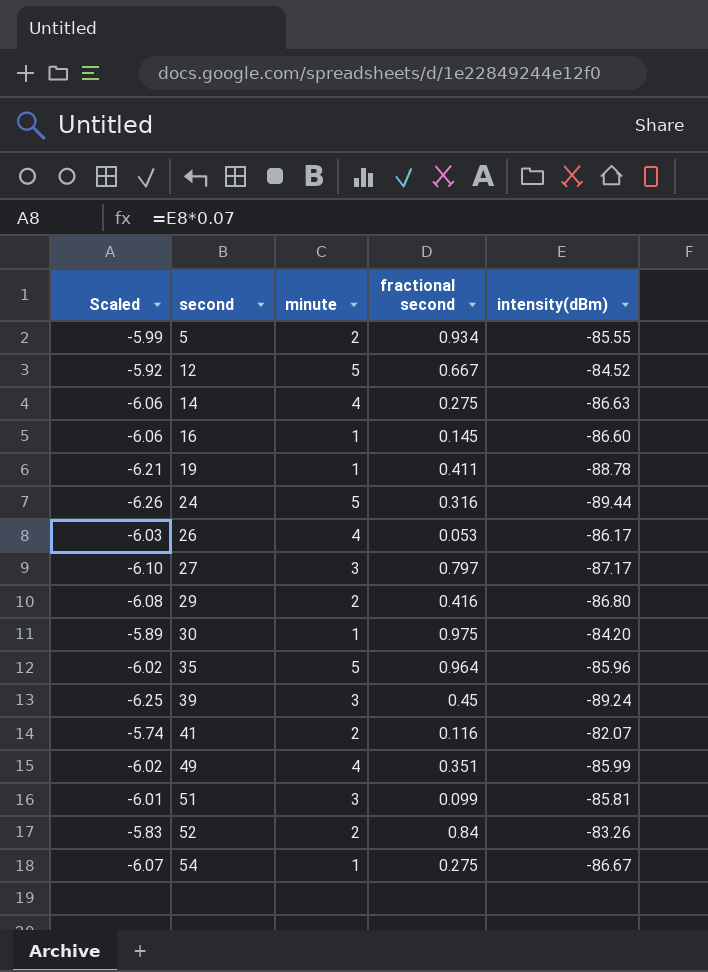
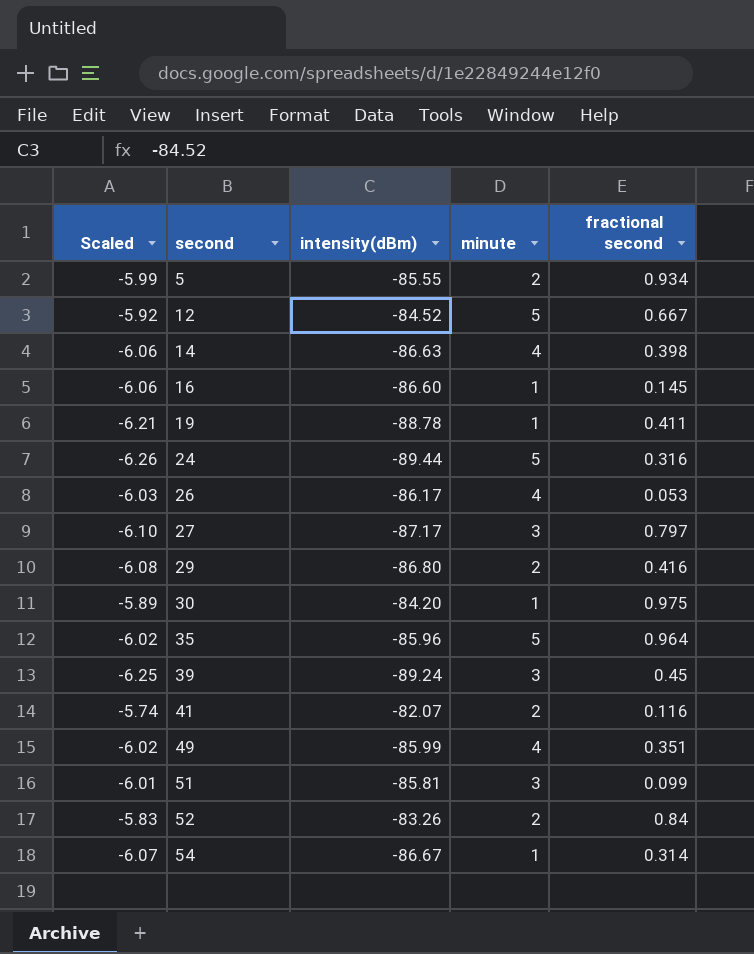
column intensity(dBm) | position: 5 -> 3
14 | fractional second: 0.275 -> 0.398
54 | fractional second: 0.275 -> 0.314

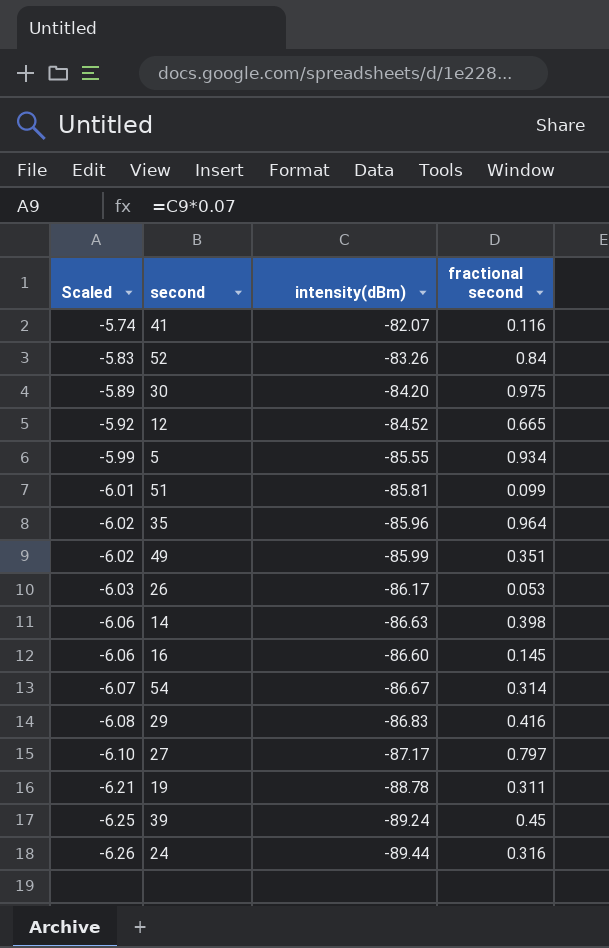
row order: second ascending -> Scaled descending
column minute | position: 4 -> none
12 | fractional second: 0.667 -> 0.665
29 | intensity(dBm): -86.80 -> -86.83
19 | fractional second: 0.411 -> 0.311

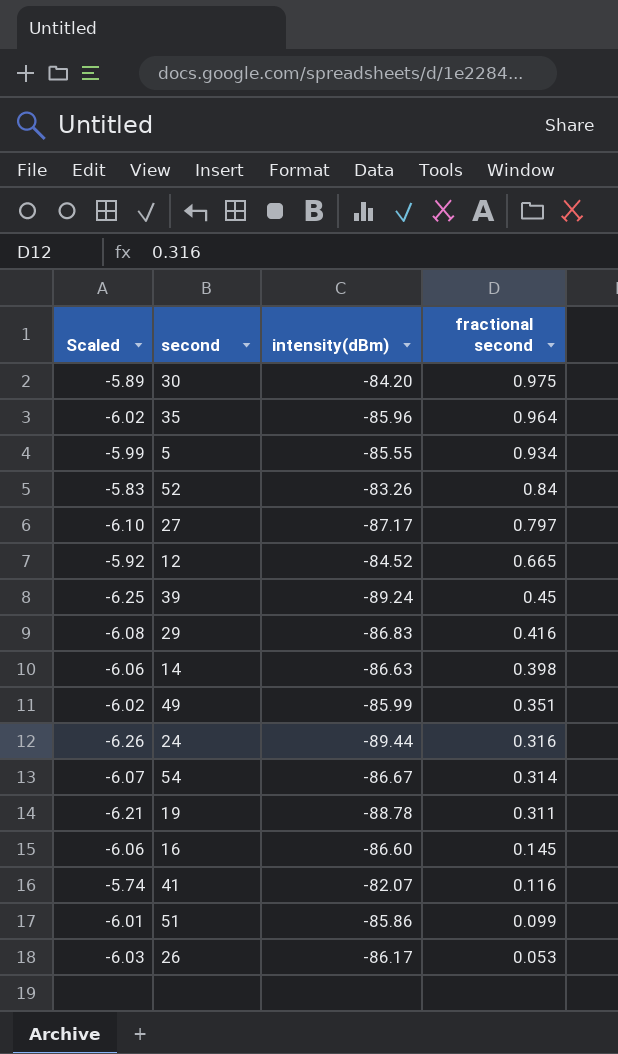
row order: Scaled descending -> fractional second descending
51 | intensity(dBm): -85.81 -> -85.86

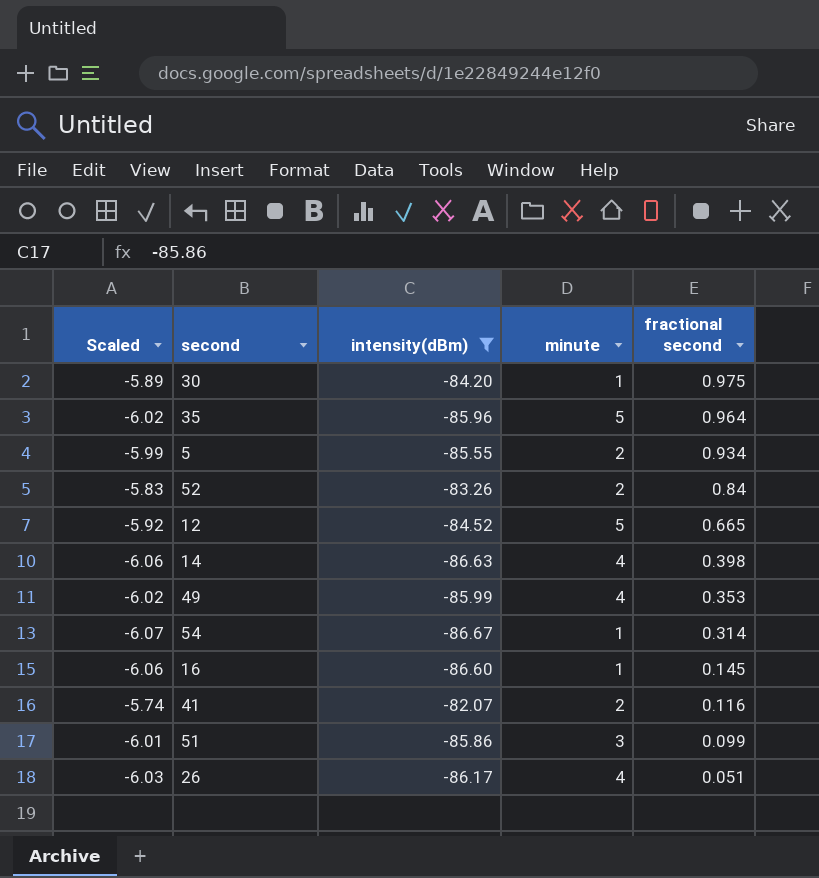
filter: none -> intensity(dBm) >= -86.67
column minute | position: none -> 4
49 | fractional second: 0.351 -> 0.353
26 | fractional second: 0.053 -> 0.051

